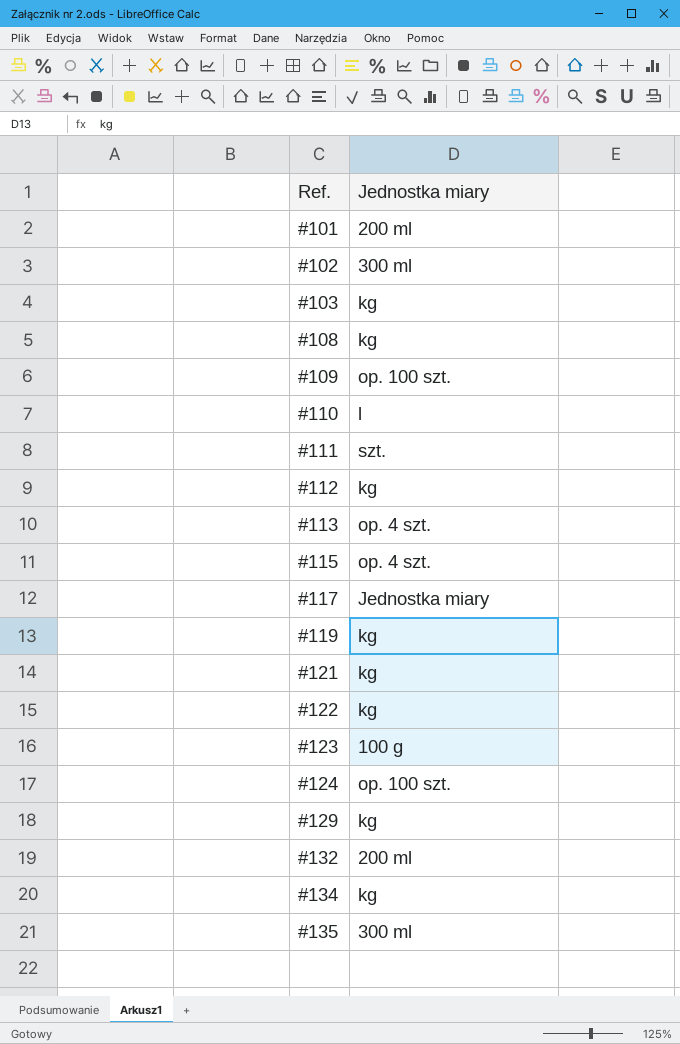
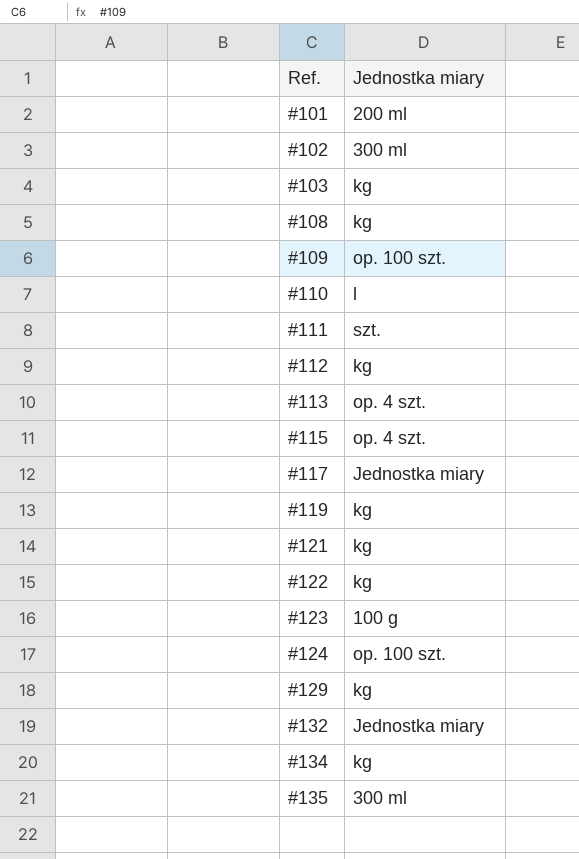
#132 | Jednostka miary: 200 ml -> Jednostka miary

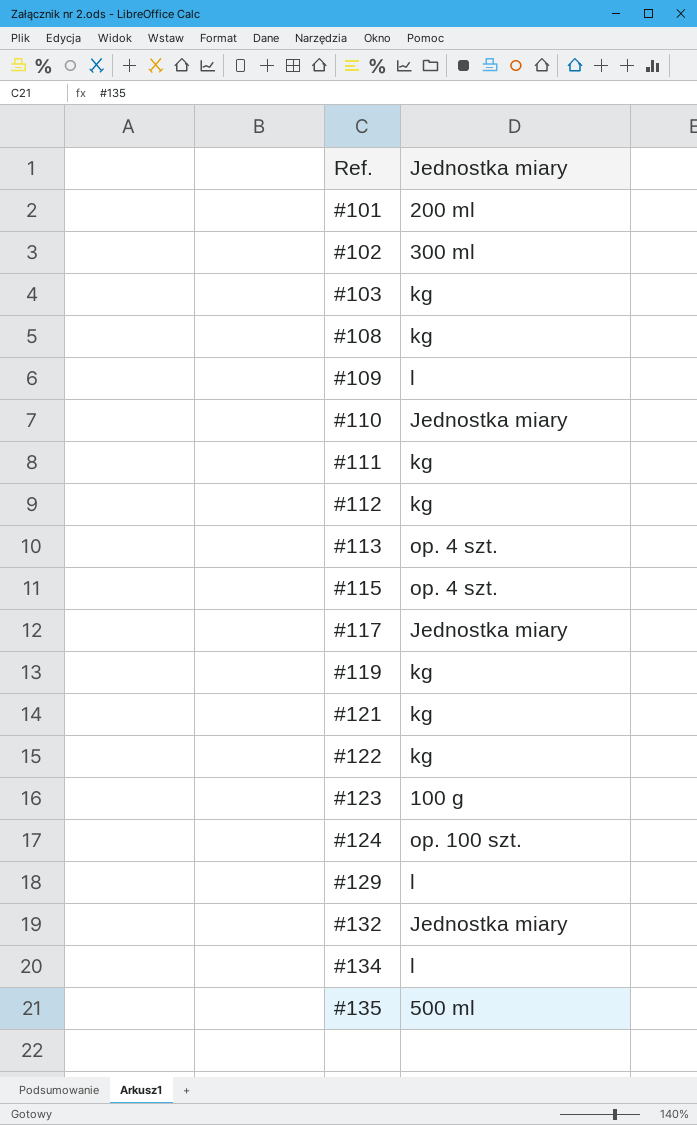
#109 | Jednostka miary: op. 100 szt. -> l
#110 | Jednostka miary: l -> Jednostka miary
#111 | Jednostka miary: szt. -> kg
#129 | Jednostka miary: kg -> l
#134 | Jednostka miary: kg -> l
#135 | Jednostka miary: 300 ml -> 500 ml

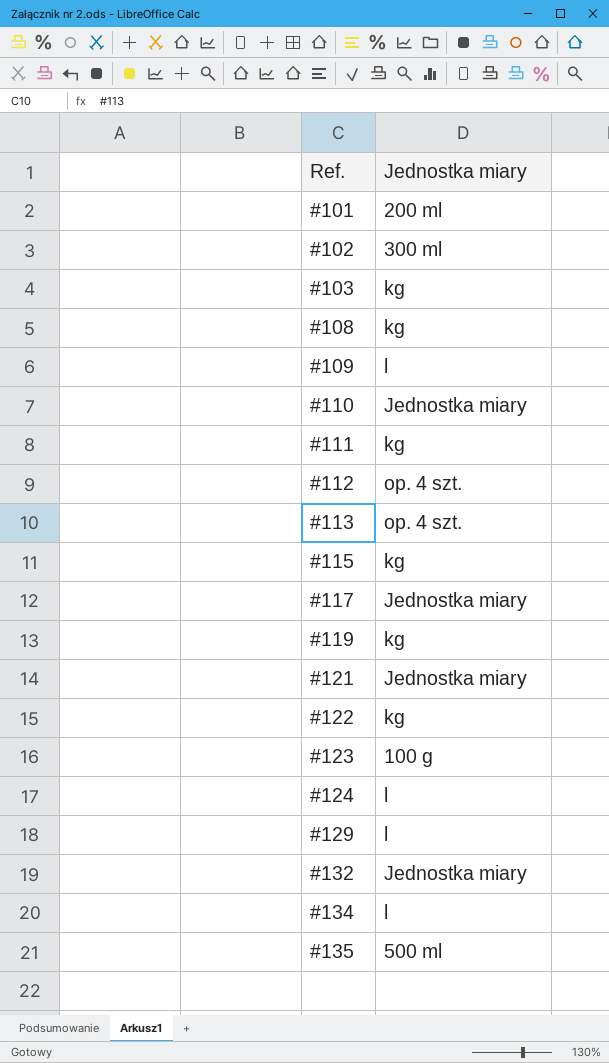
#112 | Jednostka miary: kg -> op. 4 szt.
#115 | Jednostka miary: op. 4 szt. -> kg
#121 | Jednostka miary: kg -> Jednostka miary
#124 | Jednostka miary: op. 100 szt. -> l

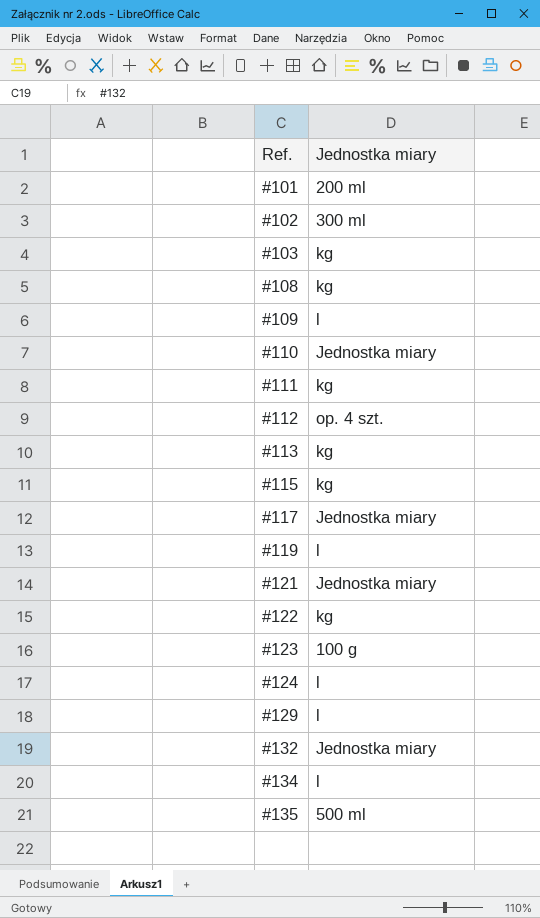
#113 | Jednostka miary: op. 4 szt. -> kg
#119 | Jednostka miary: kg -> l

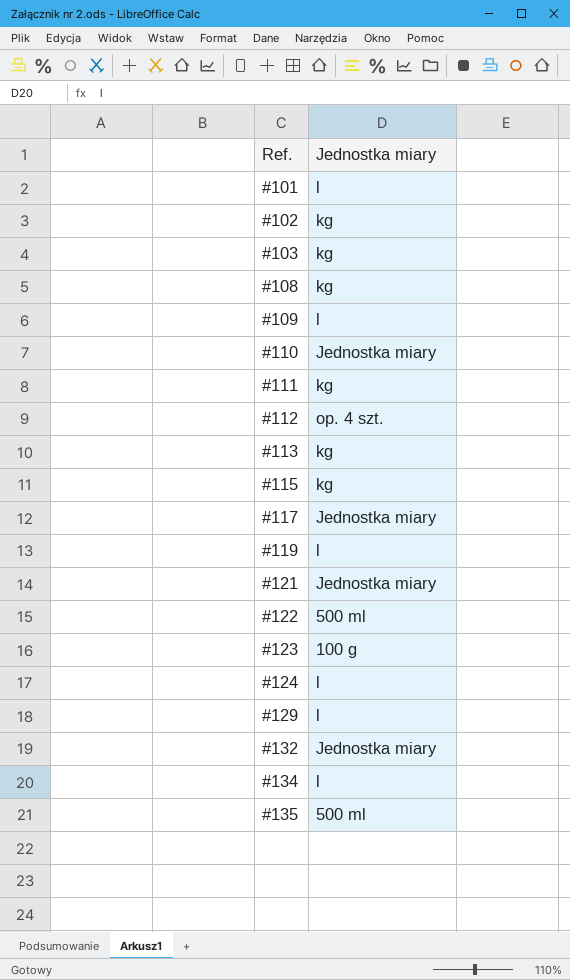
#101 | Jednostka miary: 200 ml -> l
#102 | Jednostka miary: 300 ml -> kg
#122 | Jednostka miary: kg -> 500 ml

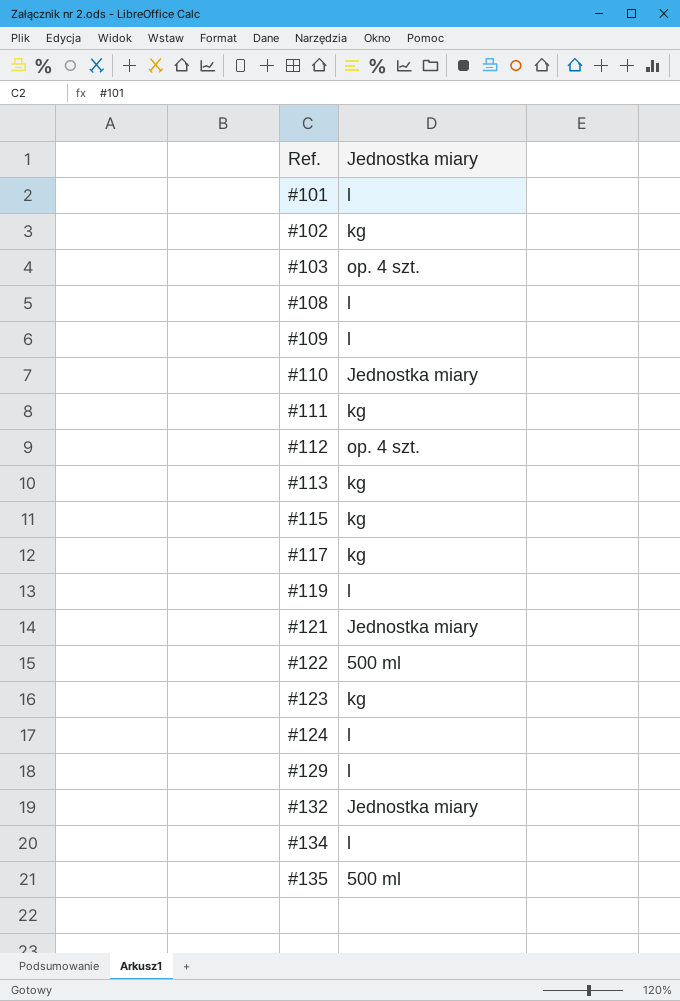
#103 | Jednostka miary: kg -> op. 4 szt.
#108 | Jednostka miary: kg -> l
#117 | Jednostka miary: Jednostka miary -> kg
#123 | Jednostka miary: 100 g -> kg

